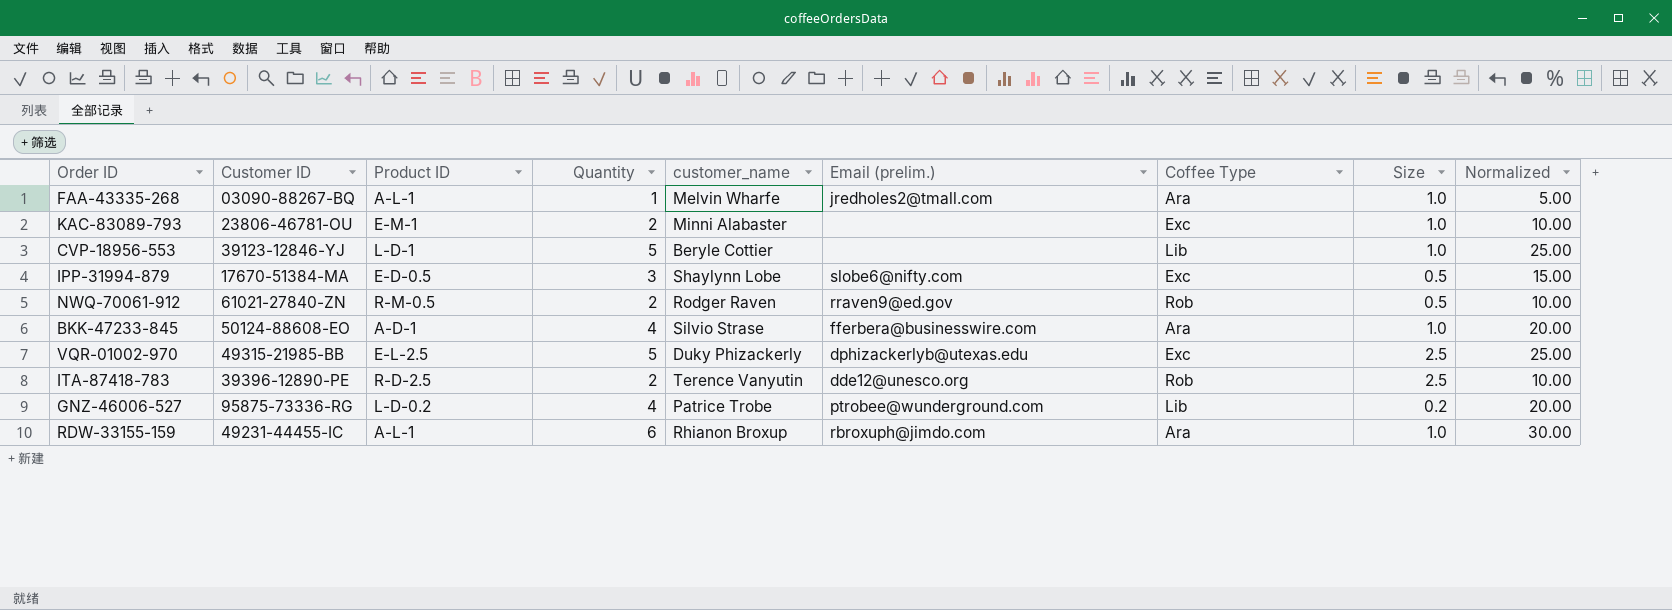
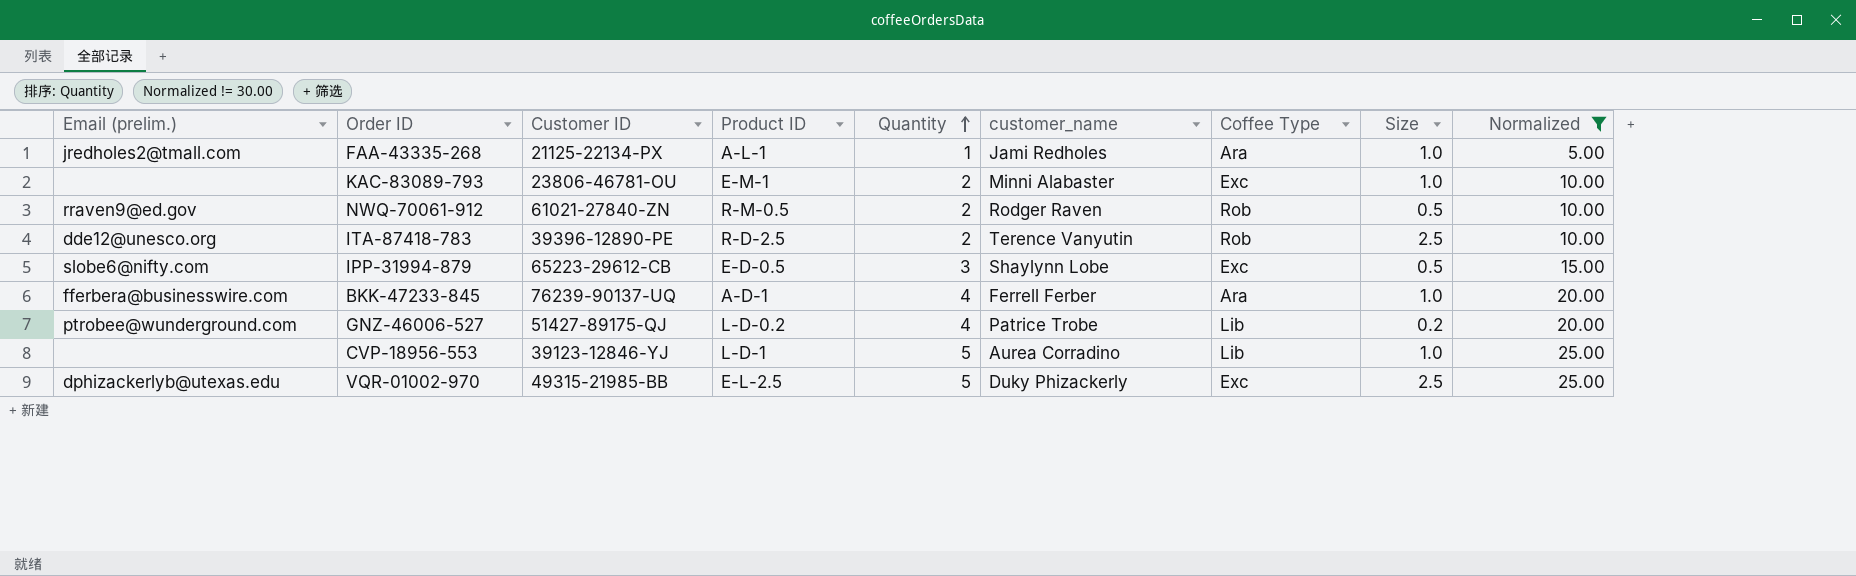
filter: none -> Normalized != 30.00
row order: none -> Quantity ascending
column Email (prelim.) | position: 6 -> 1
FAA-43335-268 | Customer ID: 03090-88267-BQ -> 21125-22134-PX
FAA-43335-268 | customer_name: Melvin Wharfe -> Jami Redholes
IPP-31994-879 | Customer ID: 17670-51384-MA -> 65223-29612-CB
BKK-47233-845 | Customer ID: 50124-88608-EO -> 76239-90137-UQ
BKK-47233-845 | customer_name: Silvio Strase -> Ferrell Ferber
GNZ-46006-527 | Customer ID: 95875-73336-RG -> 51427-89175-QJ
CVP-18956-553 | customer_name: Beryle Cottier -> Aurea Corradino

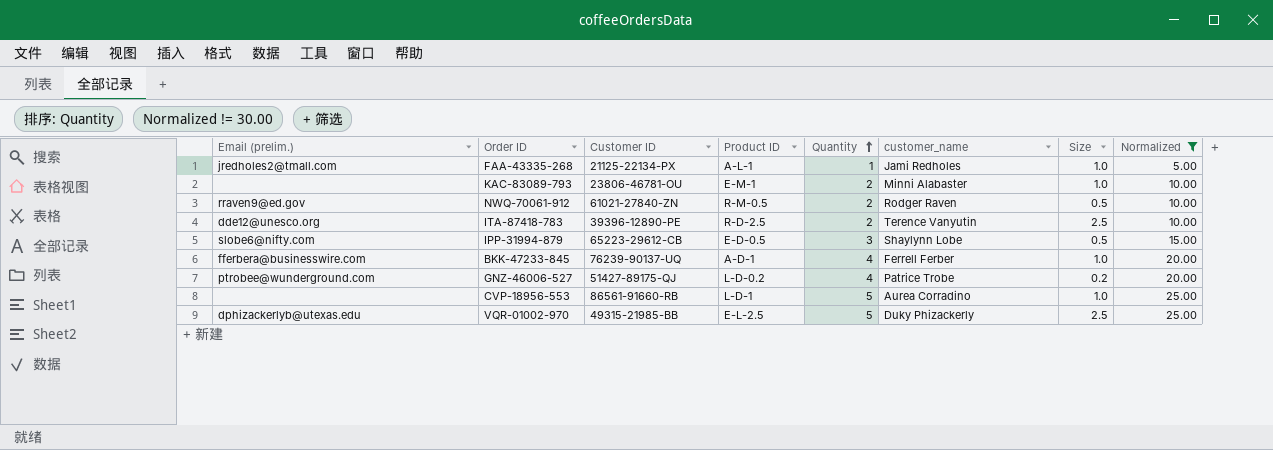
column Coffee Type | position: 7 -> none
CVP-18956-553 | Customer ID: 39123-12846-YJ -> 86561-91660-RB

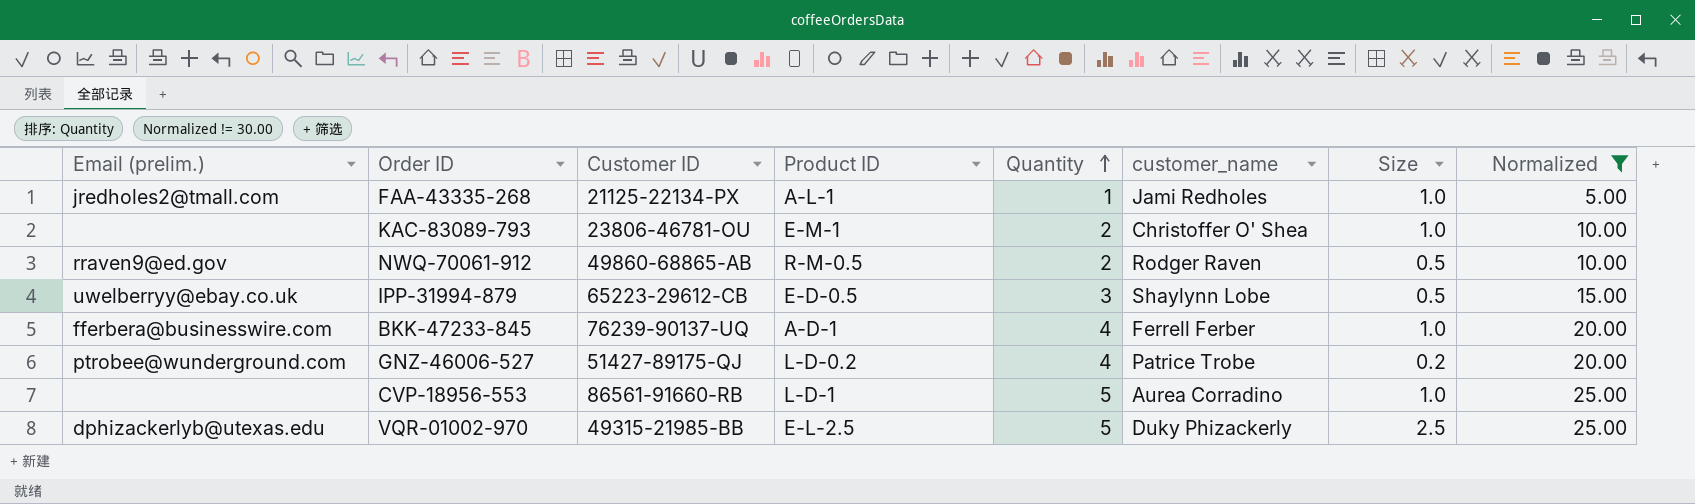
row ITA-87418-783: dde12@unesco.org | 39396-12890-PE | R-D-2.5 | 2 | Terence Vanyutin | 2.5 | 10.00 -> none
KAC-83089-793 | customer_name: Minni Alabaster -> Christoffer O' Shea
NWQ-70061-912 | Customer ID: 61021-27840-ZN -> 49860-68865-AB
IPP-31994-879 | Email (prelim.): slobe6@nifty.com -> uwelberryy@ebay.co.uk

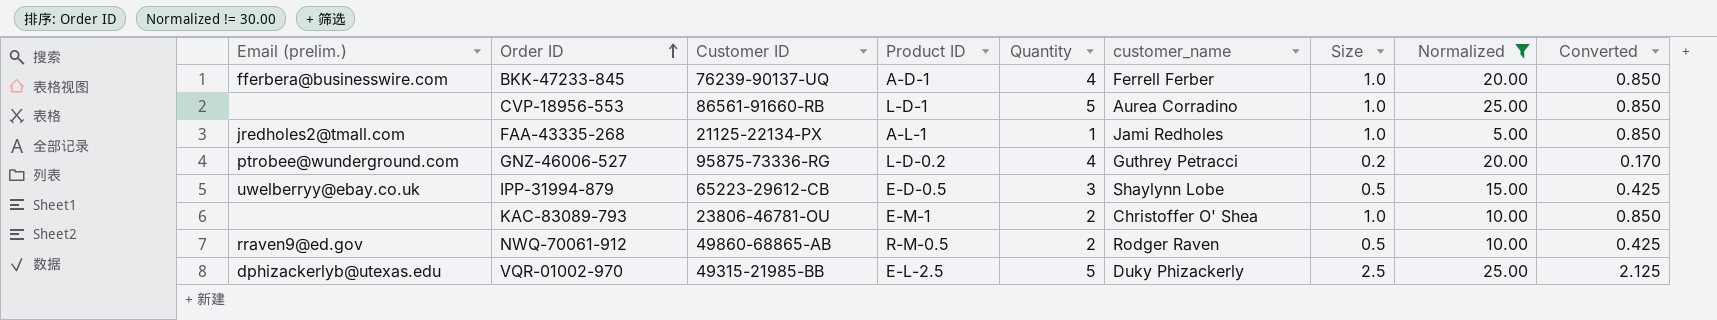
row order: Quantity ascending -> Order ID ascending
column Converted | formula: none -> [Size] * 0.85
GNZ-46006-527 | Customer ID: 51427-89175-QJ -> 95875-73336-RG
GNZ-46006-527 | customer_name: Patrice Trobe -> Guthrey Petracci

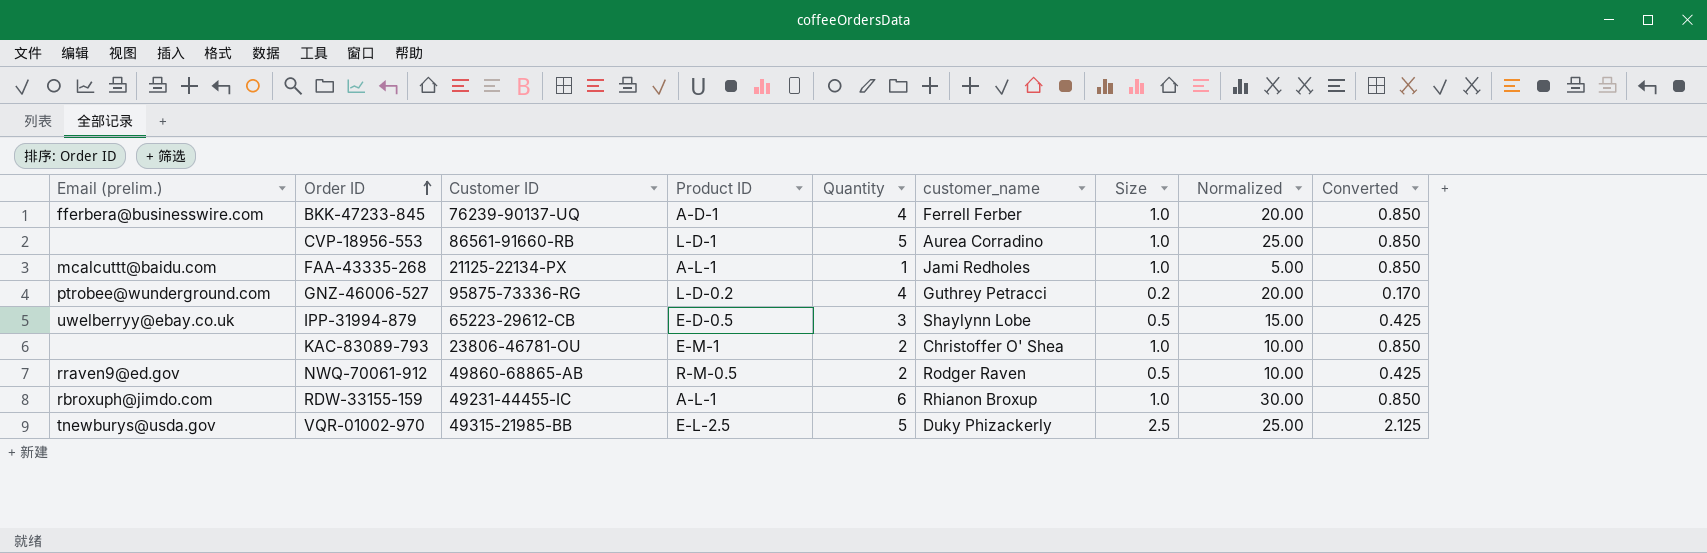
filter: Normalized != 30.00 -> none
FAA-43335-268 | Email (prelim.): jredholes2@tmall.com -> mcalcuttt@baidu.com
VQR-01002-970 | Email (prelim.): dphizackerlyb@utexas.edu -> tnewburys@usda.gov

